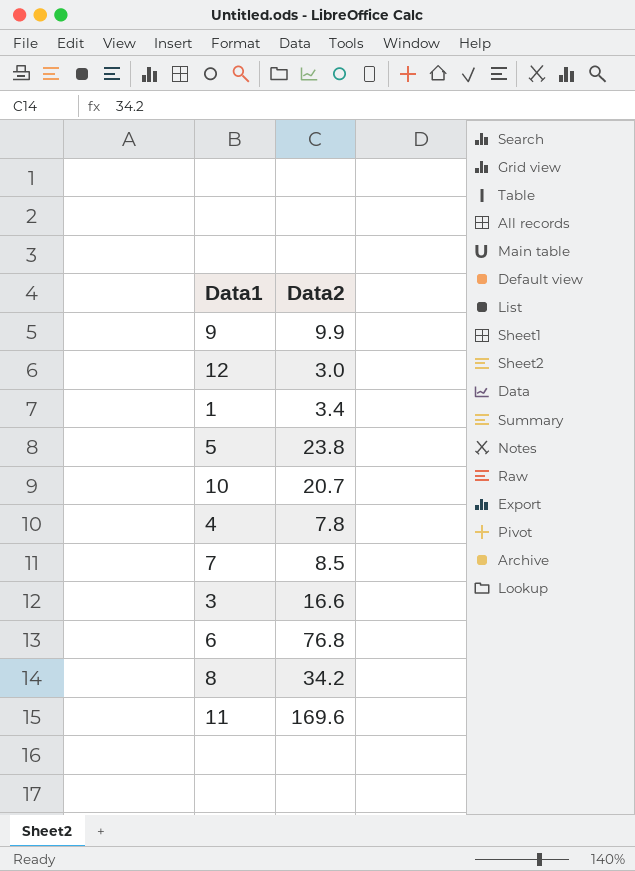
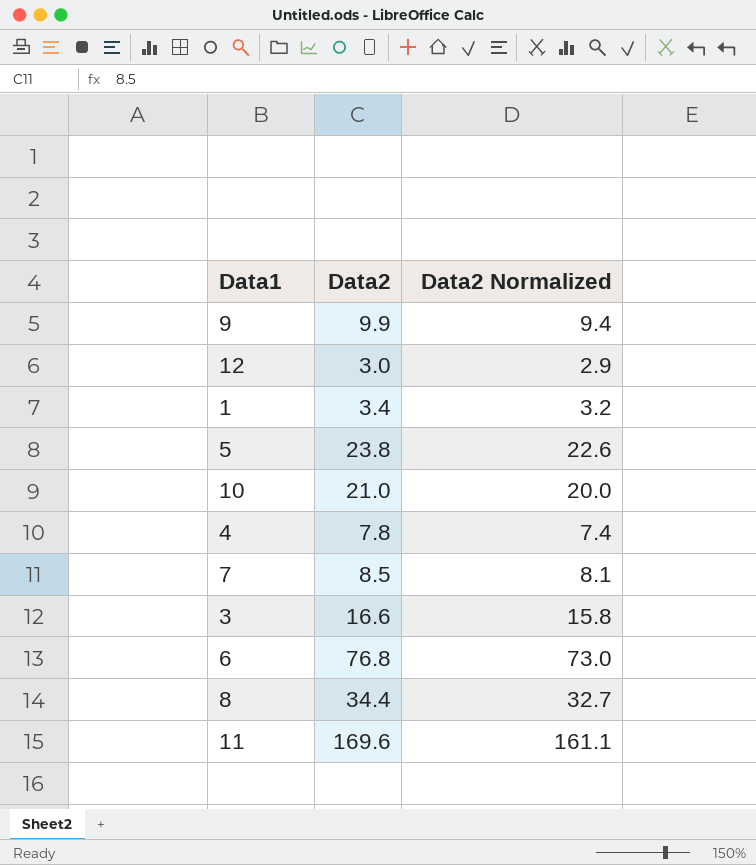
column Data2 Normalized | formula: none -> [Data2] * 0.95
10 | Data2: 20.7 -> 21.0
8 | Data2: 34.2 -> 34.4

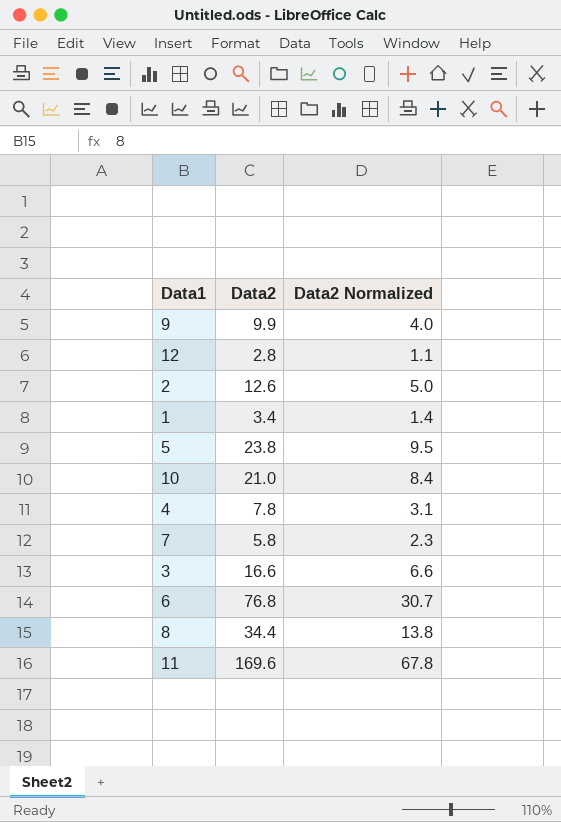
column Data2 Normalized | formula: [Data2] * 0.95 -> [Data2] * 0.4
12 | Data2: 3.0 -> 2.8
row 2: none -> 12.6 | 5.0
7 | Data2: 8.5 -> 5.8

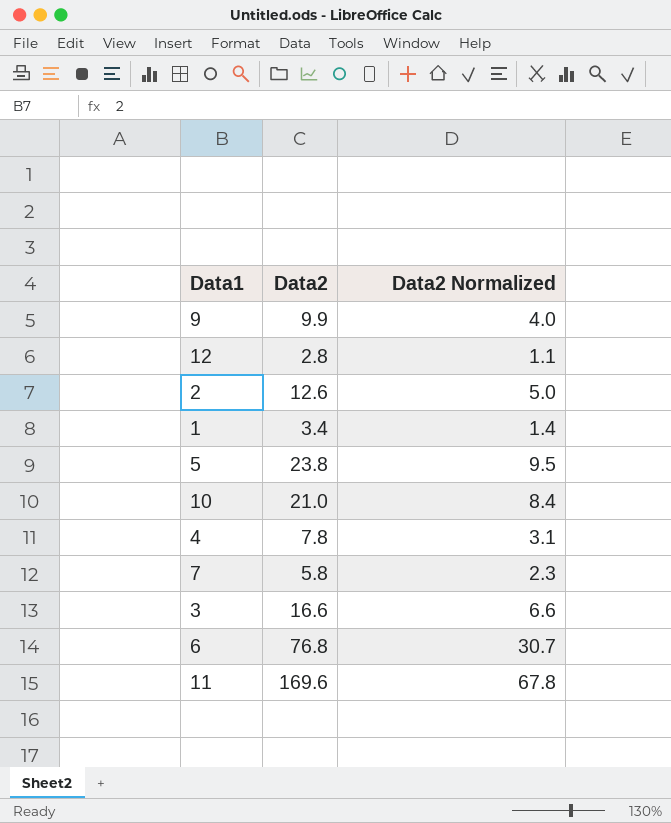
row 8: 34.4 | 13.8 -> none

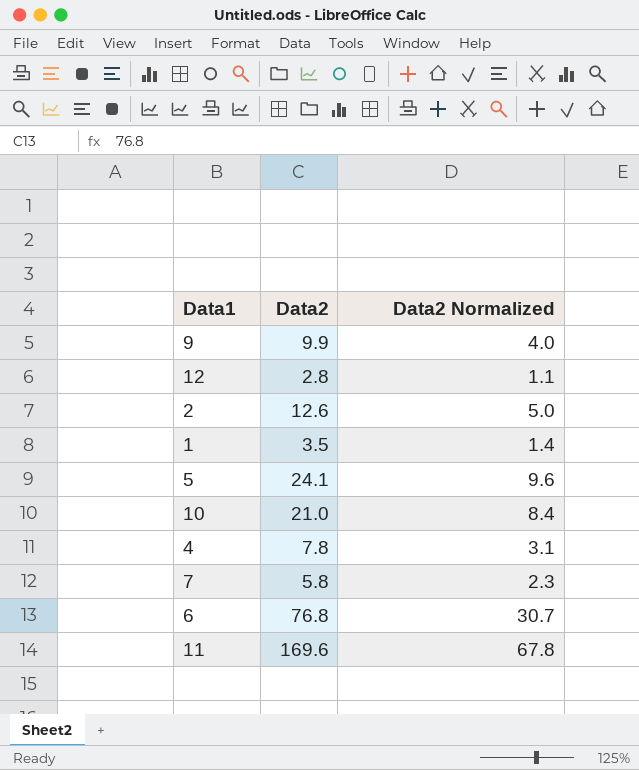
row 3: 16.6 | 6.6 -> none
1 | Data2: 3.4 -> 3.5
5 | Data2: 23.8 -> 24.1
5 | Data2 Normalized: 9.5 -> 9.6

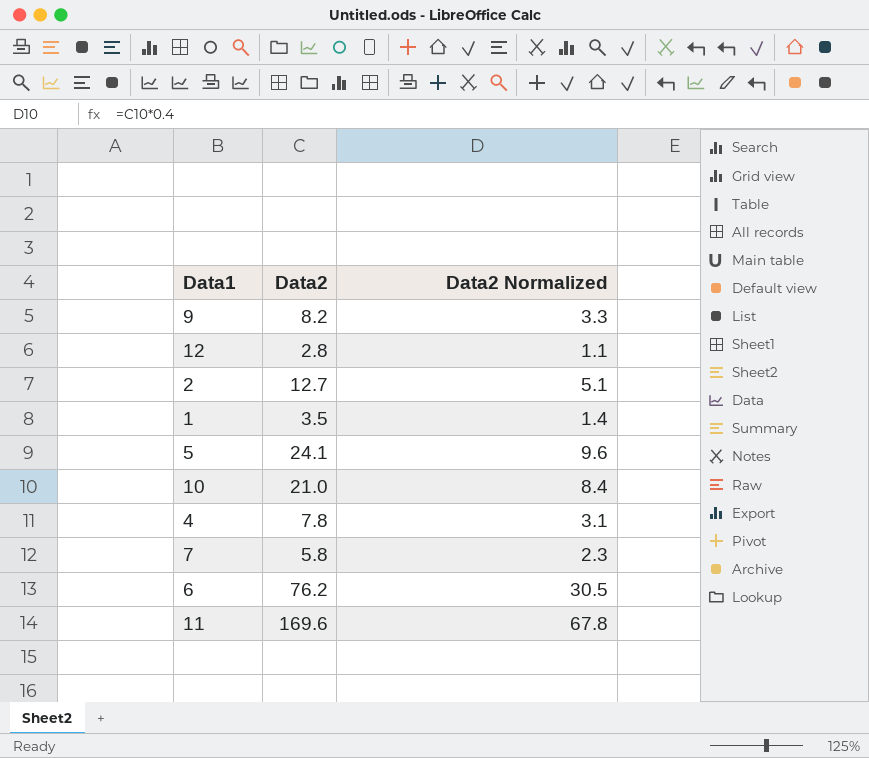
9 | Data2: 9.9 -> 8.2
9 | Data2 Normalized: 4.0 -> 3.3
2 | Data2: 12.6 -> 12.7
2 | Data2 Normalized: 5.0 -> 5.1
6 | Data2: 76.8 -> 76.2
6 | Data2 Normalized: 30.7 -> 30.5

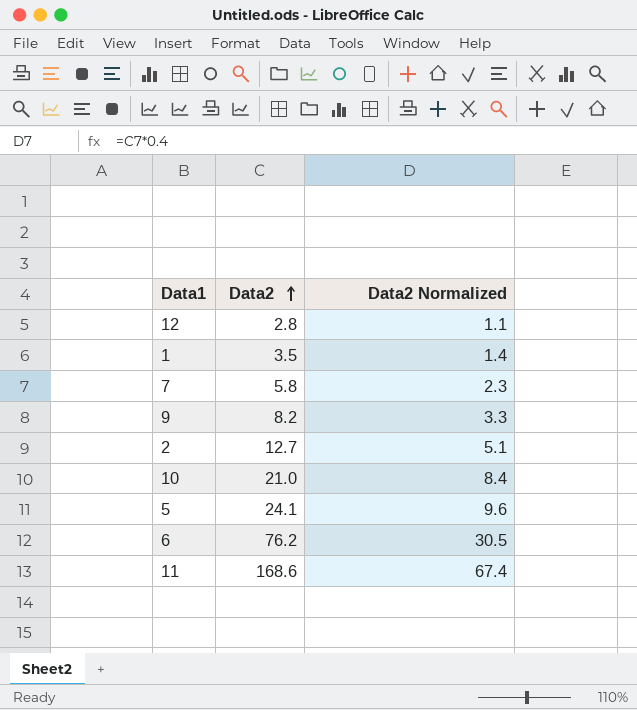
row order: none -> Data2 ascending
row 4: 7.8 | 3.1 -> none
11 | Data2: 169.6 -> 168.6
11 | Data2 Normalized: 67.8 -> 67.4

